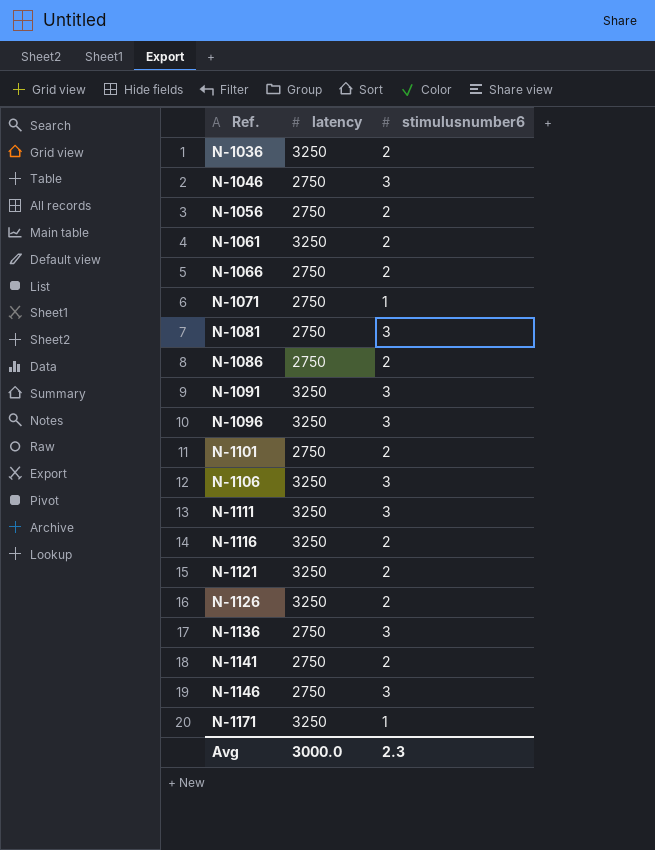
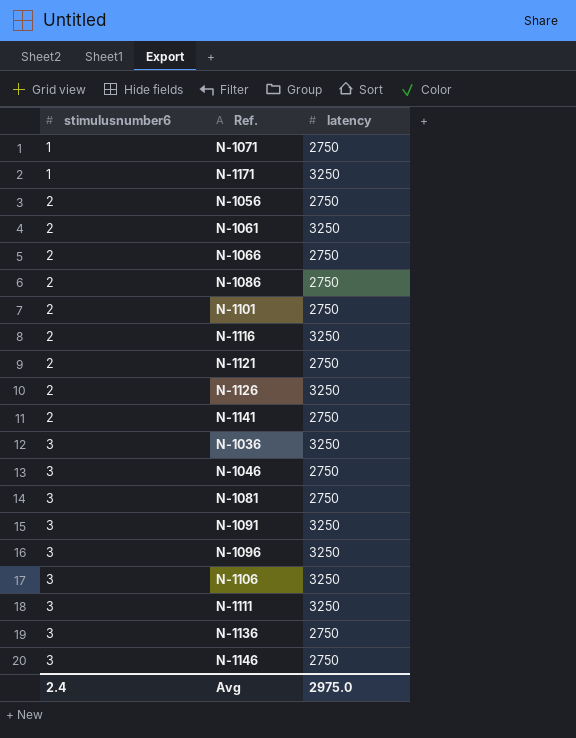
row order: Ref. ascending -> stimulusnumber6 ascending
column stimulusnumber6 | position: 3 -> 1
N-1121 | latency: 3250 -> 2750
N-1036 | stimulusnumber6: 2 -> 3
Avg | stimulusnumber6: 2.3 -> 2.4
Avg | latency: 3000.0 -> 2975.0

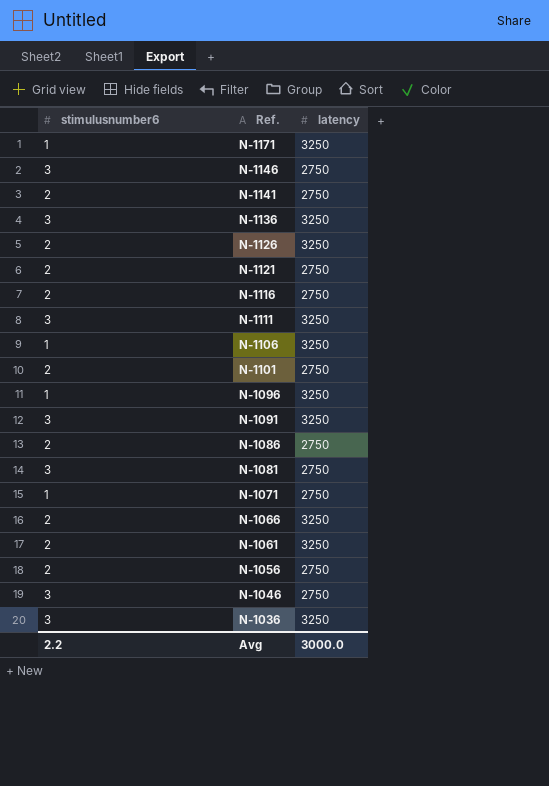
row order: stimulusnumber6 ascending -> Ref. descending
N-1136 | latency: 2750 -> 3250
N-1116 | latency: 3250 -> 2750
N-1106 | stimulusnumber6: 3 -> 1
N-1096 | stimulusnumber6: 3 -> 1
N-1066 | latency: 2750 -> 3250
Avg | stimulusnumber6: 2.4 -> 2.2
Avg | latency: 2975.0 -> 3000.0

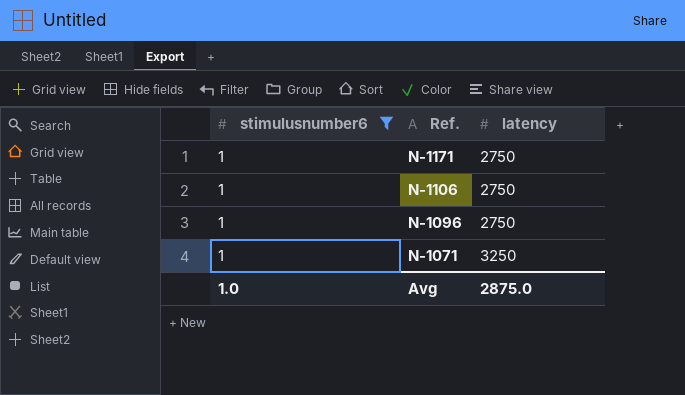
filter: none -> stimulusnumber6 = 1
N-1171 | latency: 3250 -> 2750
N-1106 | latency: 3250 -> 2750
N-1096 | latency: 3250 -> 2750
N-1071 | latency: 2750 -> 3250
Avg | stimulusnumber6: 2.2 -> 1.0
Avg | latency: 3000.0 -> 2875.0

